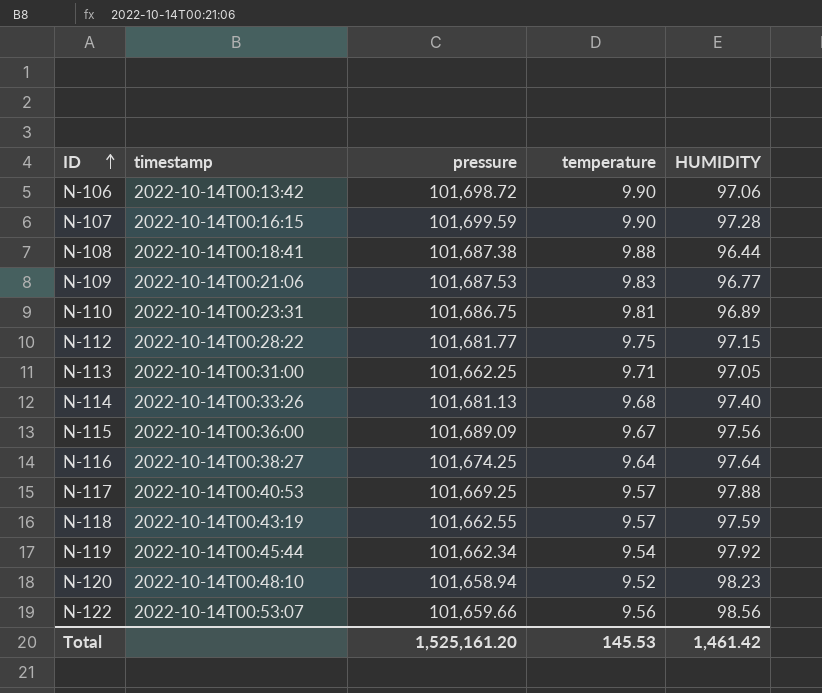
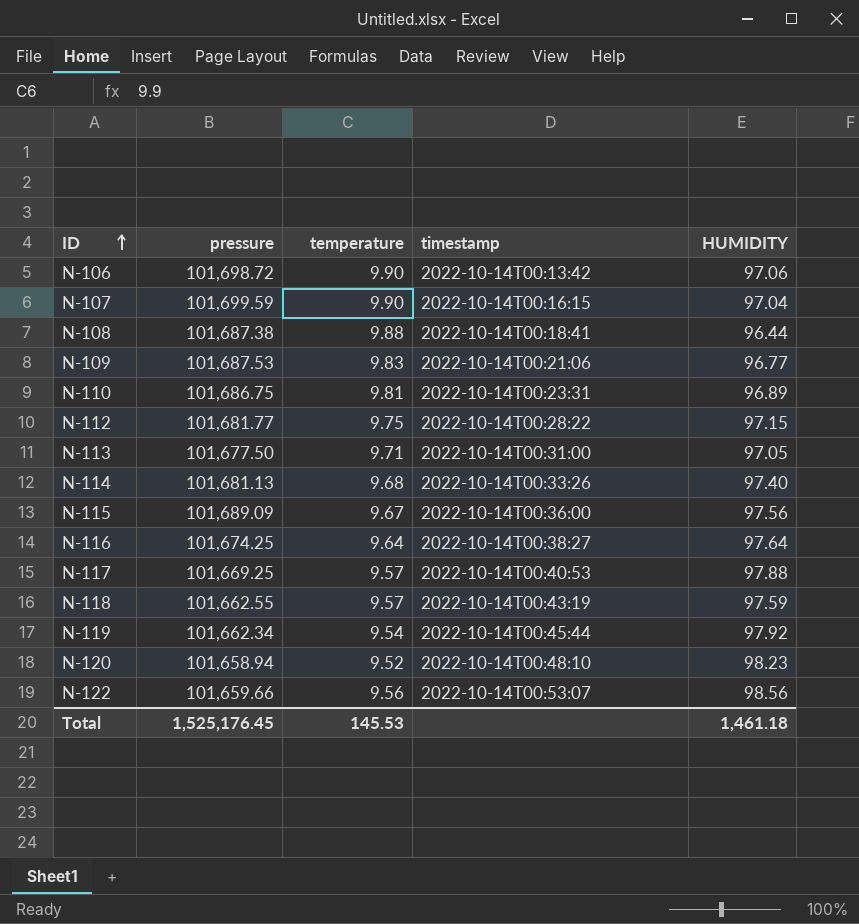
column timestamp | position: 2 -> 4
N-107 | HUMIDITY: 97.28 -> 97.04
N-113 | pressure: 101,662.25 -> 101,677.50
Total | pressure: 1,525,161.20 -> 1,525,176.45
Total | HUMIDITY: 1,461.42 -> 1,461.18

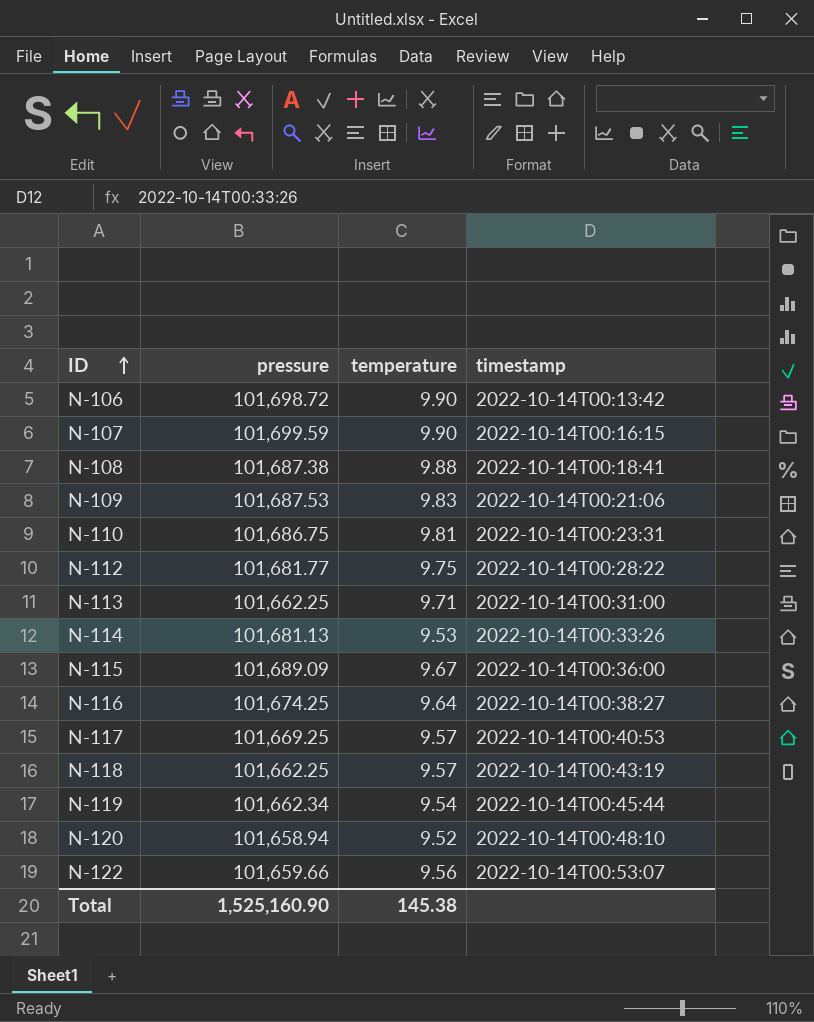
column HUMIDITY | position: 5 -> none
N-113 | pressure: 101,677.50 -> 101,662.25
N-114 | temperature: 9.68 -> 9.53
N-118 | pressure: 101,662.55 -> 101,662.25
Total | pressure: 1,525,176.45 -> 1,525,160.90
Total | temperature: 145.53 -> 145.38

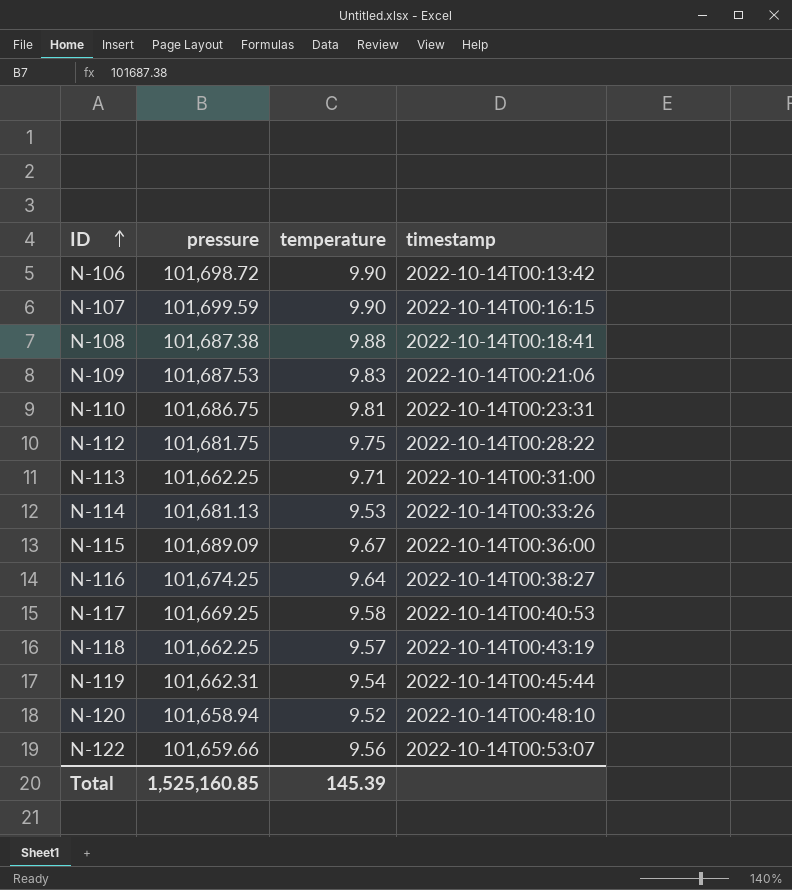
N-112 | pressure: 101,681.77 -> 101,681.75
N-117 | temperature: 9.57 -> 9.58
N-119 | pressure: 101,662.34 -> 101,662.31
Total | pressure: 1,525,160.90 -> 1,525,160.85
Total | temperature: 145.38 -> 145.39

